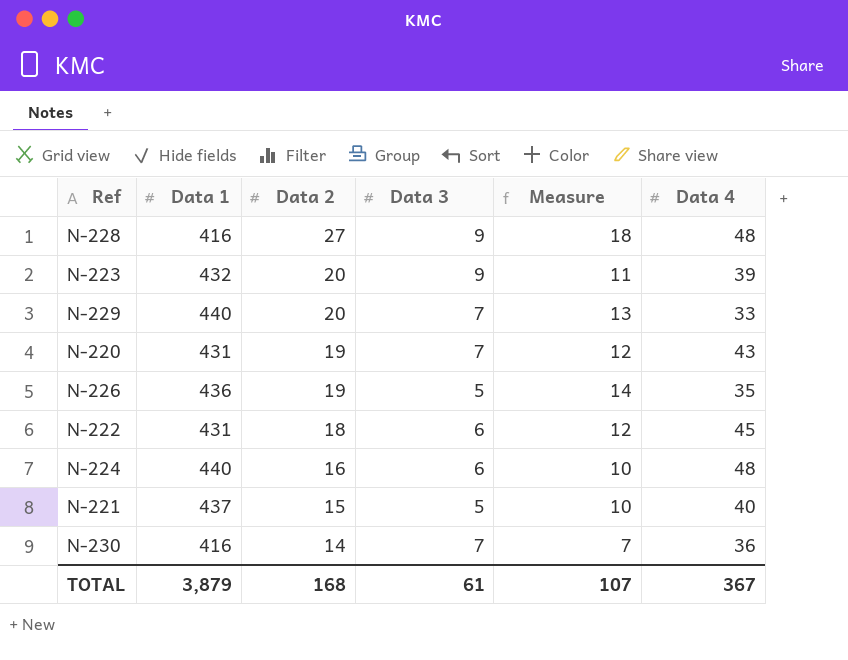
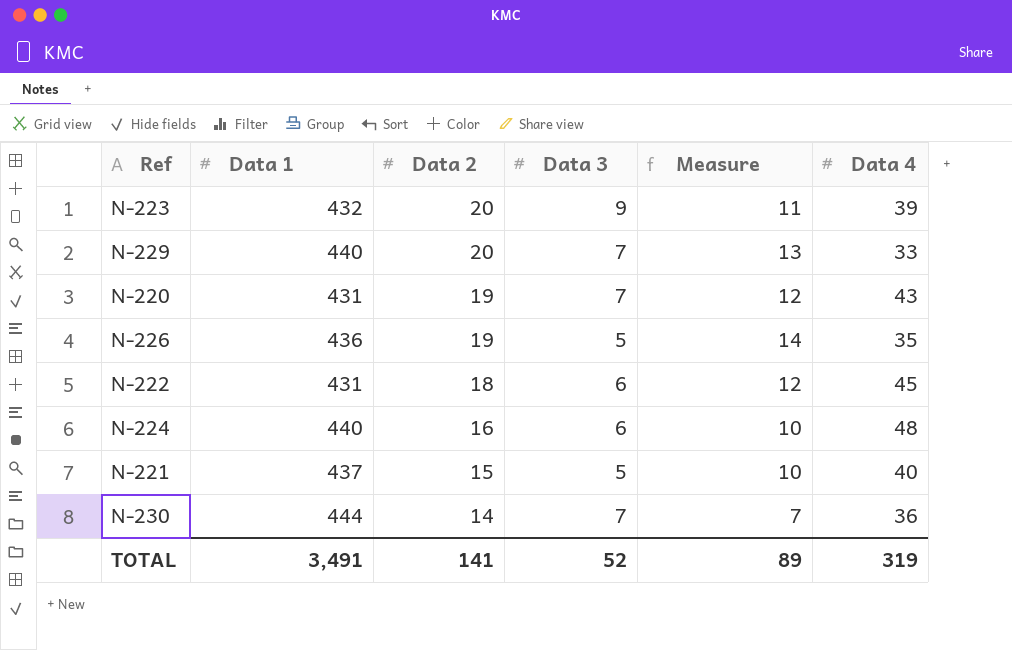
row N-228: 416 | 27 | 9 | 18 | 48 -> none
N-230 | Data 1: 416 -> 444
TOTAL | Data 1: 3,879 -> 3,491
TOTAL | Data 2: 168 -> 141
TOTAL | Data 3: 61 -> 52
TOTAL | Measure: 107 -> 89
TOTAL | Data 4: 367 -> 319

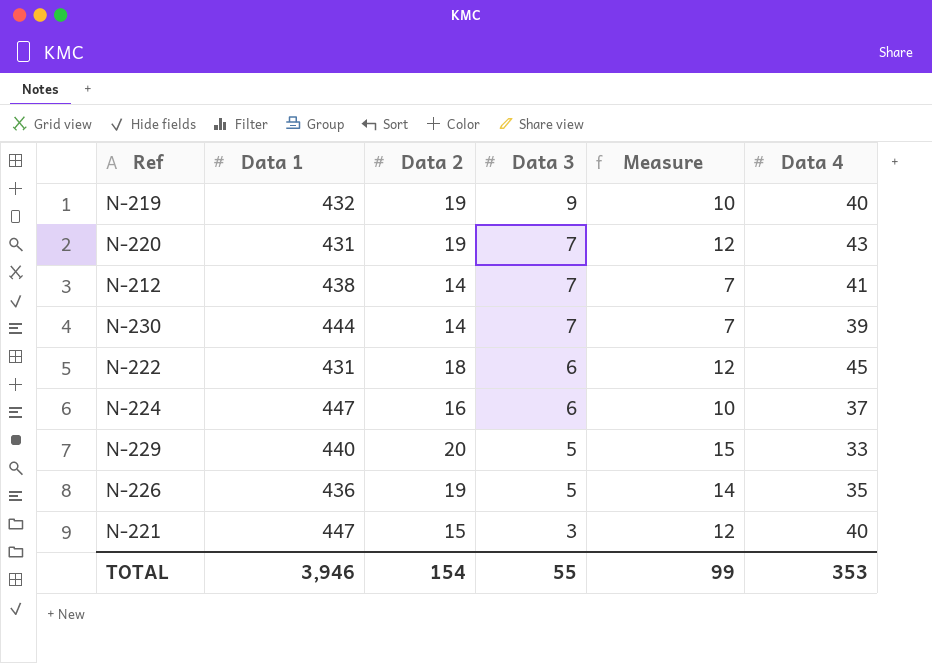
row order: Data 2 descending -> Data 3 descending
row N-223: 432 | 20 | 9 | 11 | 39 -> none
row N-219: none -> 432 | 19 | 9 | 10 | 40
row N-212: none -> 438 | 14 | 7 | 7 | 41
N-230 | Data 4: 36 -> 39
N-224 | Data 1: 440 -> 447
N-224 | Data 4: 48 -> 37
N-229 | Data 3: 7 -> 5
N-229 | Measure: 13 -> 15
N-221 | Data 1: 437 -> 447
N-221 | Data 3: 5 -> 3
N-221 | Measure: 10 -> 12
TOTAL | Data 1: 3,491 -> 3,946
TOTAL | Data 2: 141 -> 154
TOTAL | Data 3: 52 -> 55
TOTAL | Measure: 89 -> 99
TOTAL | Data 4: 319 -> 353

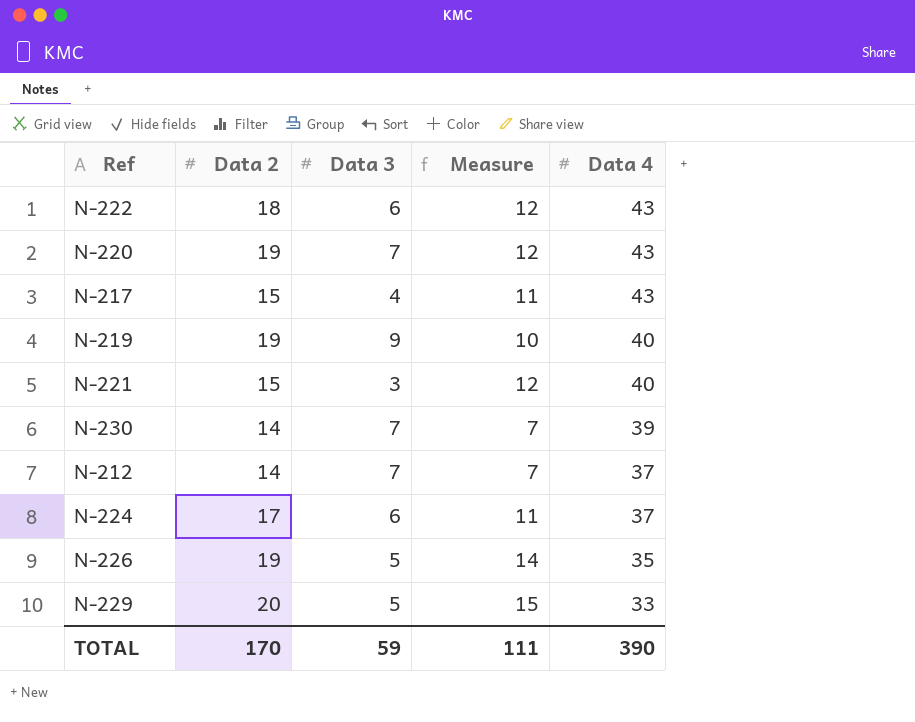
row order: Data 3 descending -> Data 4 descending
column Data 1 | position: 2 -> none
N-222 | Data 4: 45 -> 43
row N-217: none -> 15 | 4 | 11 | 43
N-212 | Data 4: 41 -> 37
N-224 | Data 2: 16 -> 17
N-224 | Measure: 10 -> 11
TOTAL | Data 2: 154 -> 170
TOTAL | Data 3: 55 -> 59
TOTAL | Measure: 99 -> 111
TOTAL | Data 4: 353 -> 390

